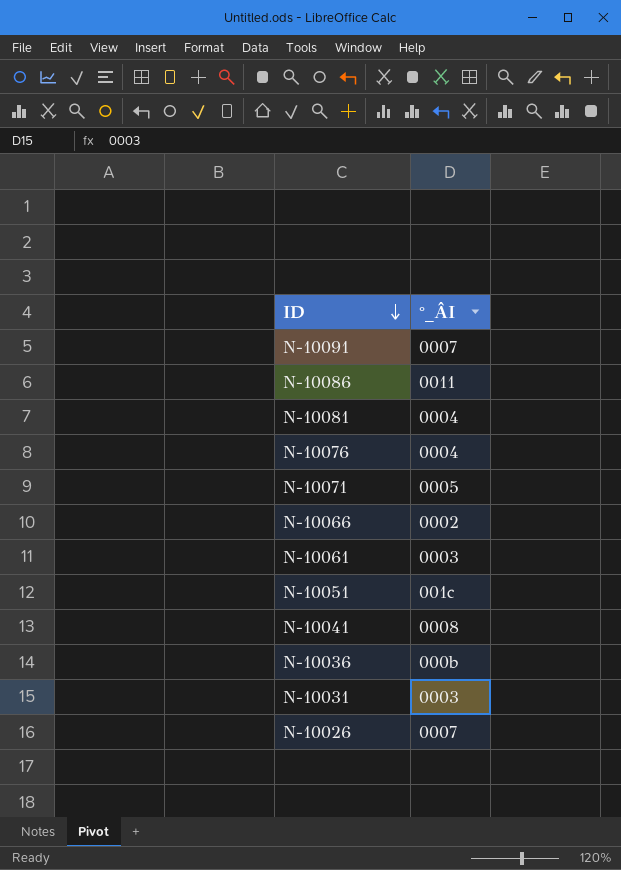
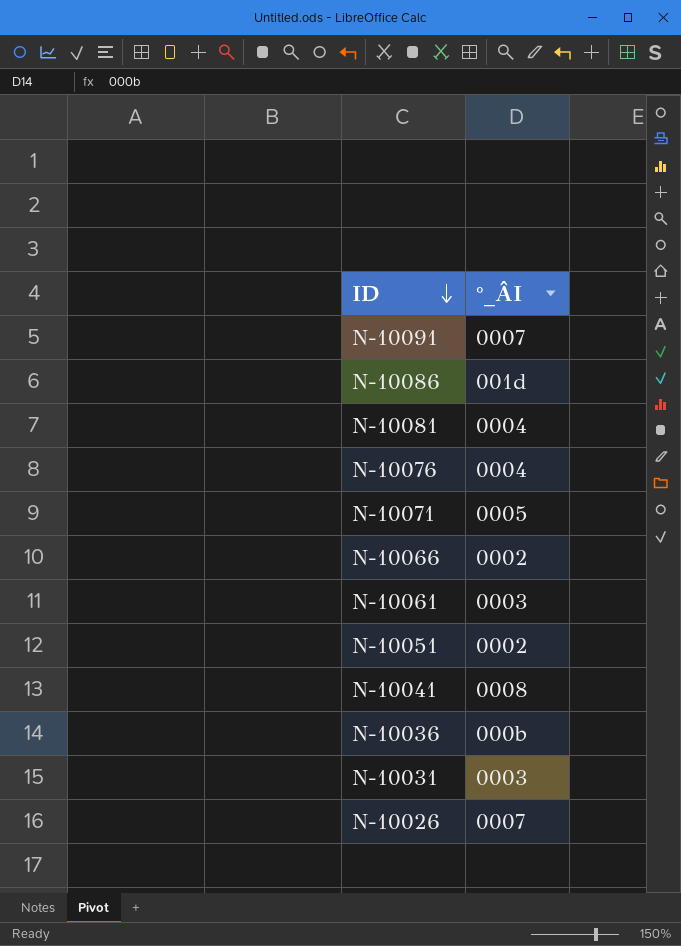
N-10086 | °_ÂI: 0011 -> 001d
N-10051 | °_ÂI: 001c -> 0002

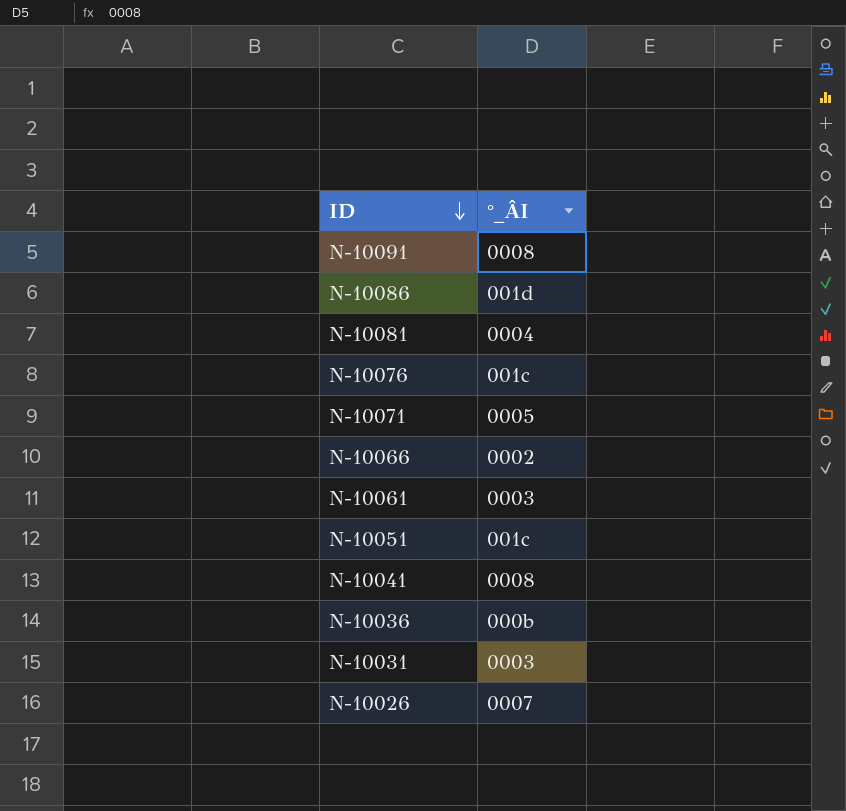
N-10091 | °_ÂI: 0007 -> 0008
N-10076 | °_ÂI: 0004 -> 001c
N-10051 | °_ÂI: 0002 -> 001c

